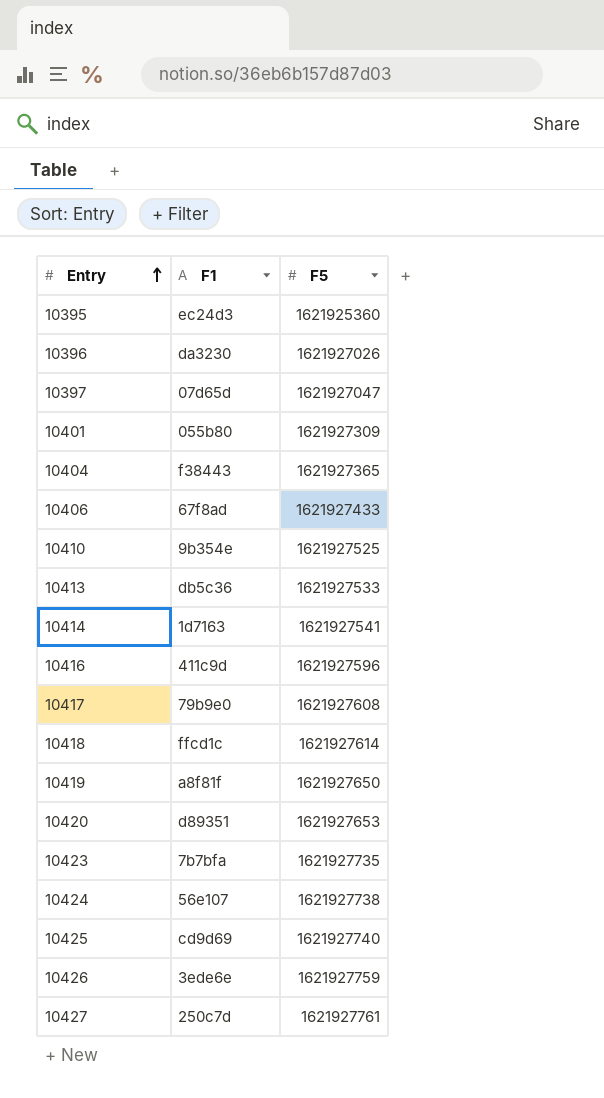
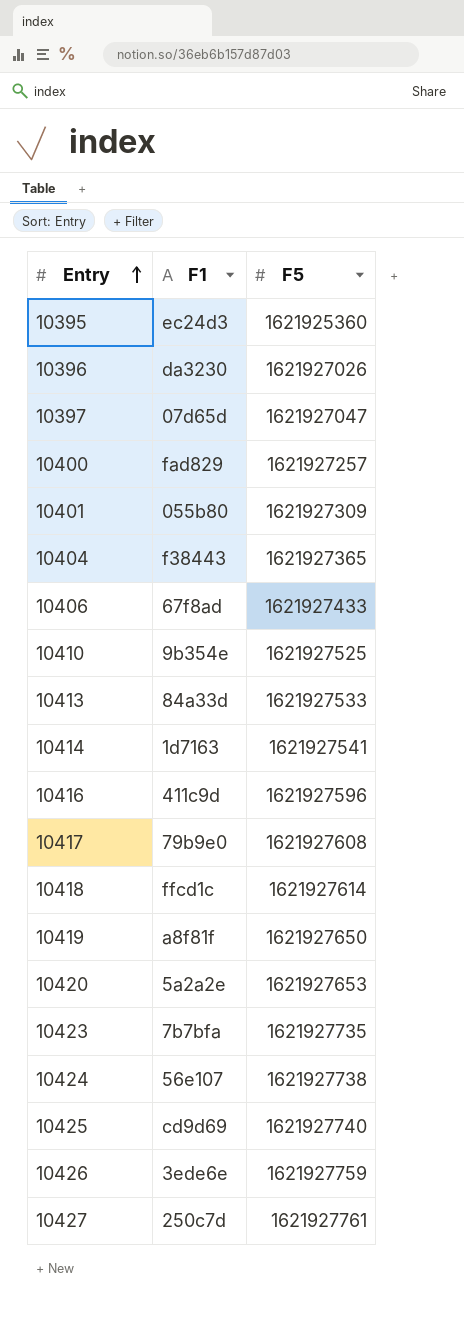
row 10400: none -> fad829 | 1621927257
10413 | F1: db5c36 -> 84a33d
10420 | F1: d89351 -> 5a2a2e

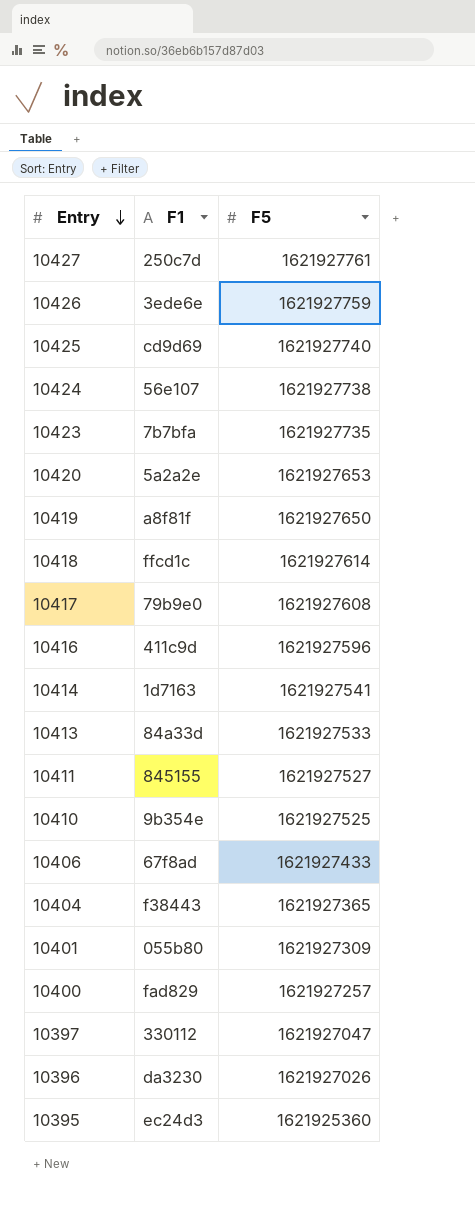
row order: Entry ascending -> Entry descending
row 10411: none -> 845155 | 1621927527
10397 | F1: 07d65d -> 330112

